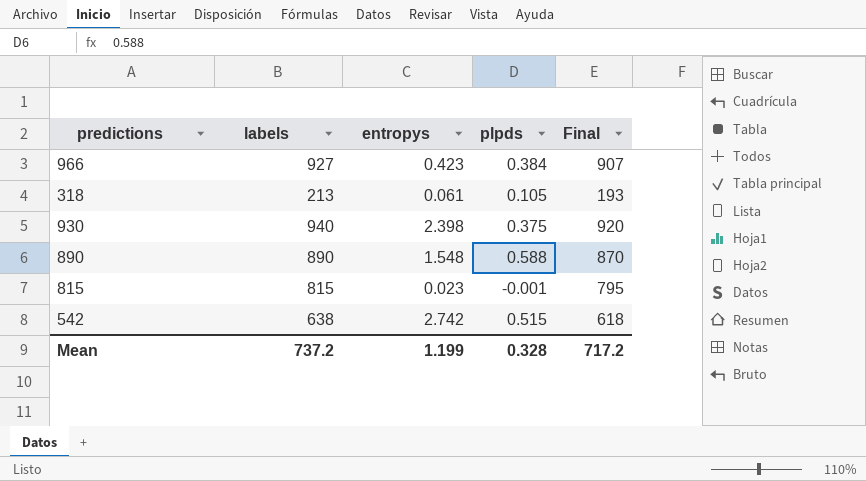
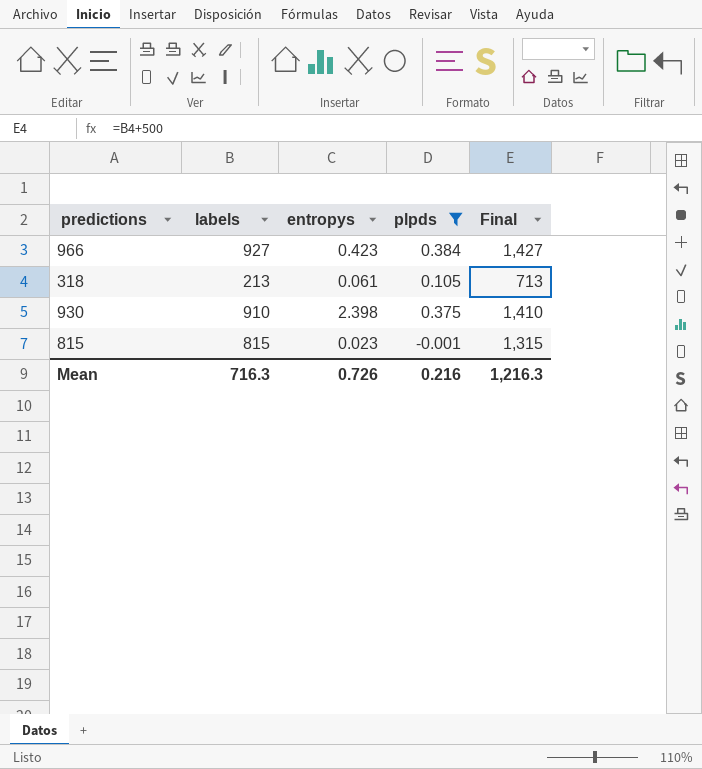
filter: none -> plpds <= 0.384
column Final | formula: [labels] - 20 -> [labels] + 500
930 | labels: 940 -> 910
Mean | labels: 737.2 -> 716.3
Mean | entropys: 1.199 -> 0.726
Mean | plpds: 0.328 -> 0.216
Mean | Final: 717.2 -> 1,216.3

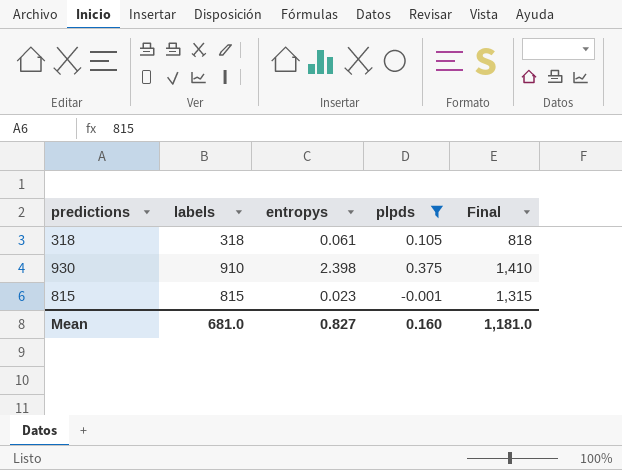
row 966: 927 | 0.423 | 0.384 | 1,427 -> none
318 | labels: 213 -> 318
318 | Final: 713 -> 818
Mean | labels: 716.3 -> 681.0
Mean | entropys: 0.726 -> 0.827
Mean | plpds: 0.216 -> 0.160
Mean | Final: 1,216.3 -> 1,181.0

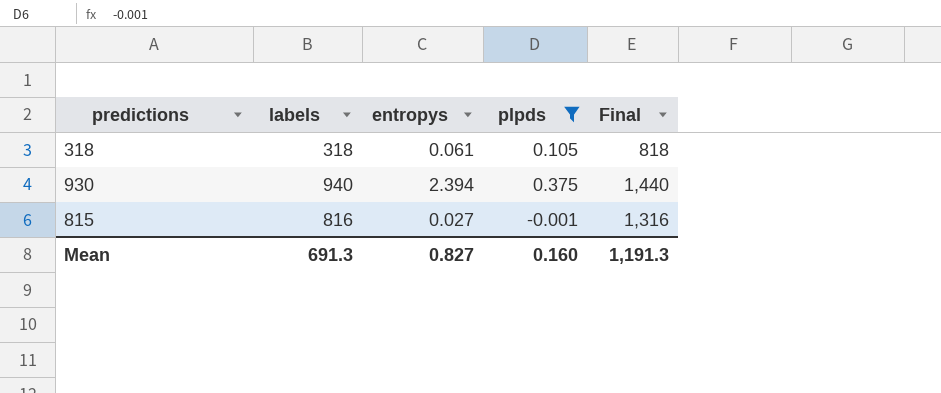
930 | labels: 910 -> 940
930 | entropys: 2.398 -> 2.394
930 | Final: 1,410 -> 1,440
815 | labels: 815 -> 816
815 | entropys: 0.023 -> 0.027
815 | Final: 1,315 -> 1,316
Mean | labels: 681.0 -> 691.3
Mean | Final: 1,181.0 -> 1,191.3

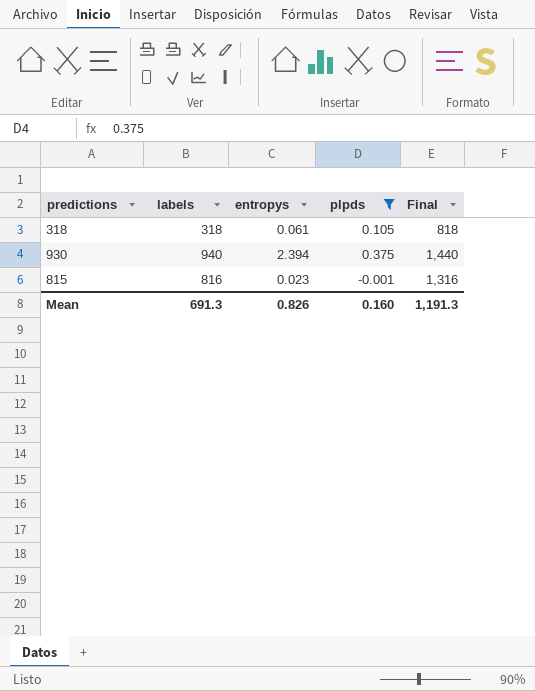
815 | entropys: 0.027 -> 0.023
Mean | entropys: 0.827 -> 0.826

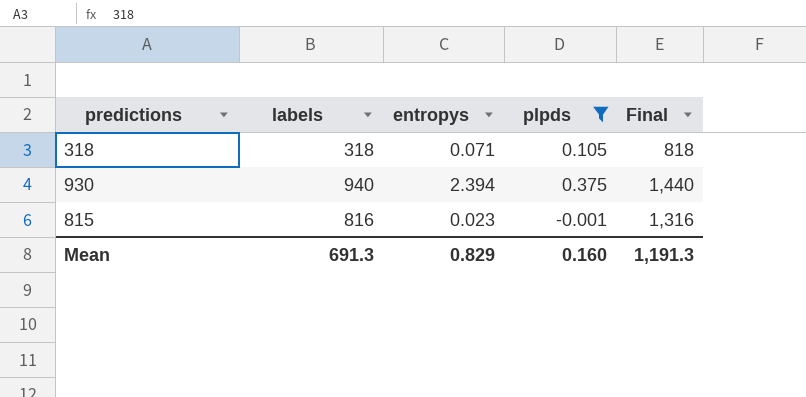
318 | entropys: 0.061 -> 0.071
Mean | entropys: 0.826 -> 0.829

